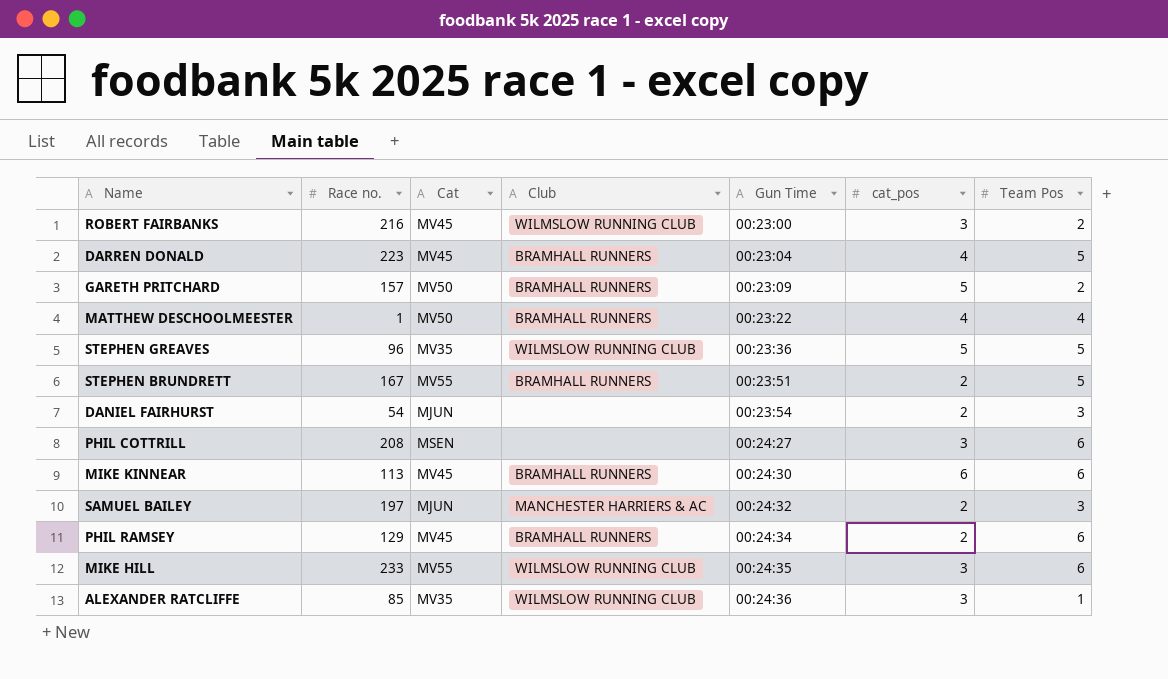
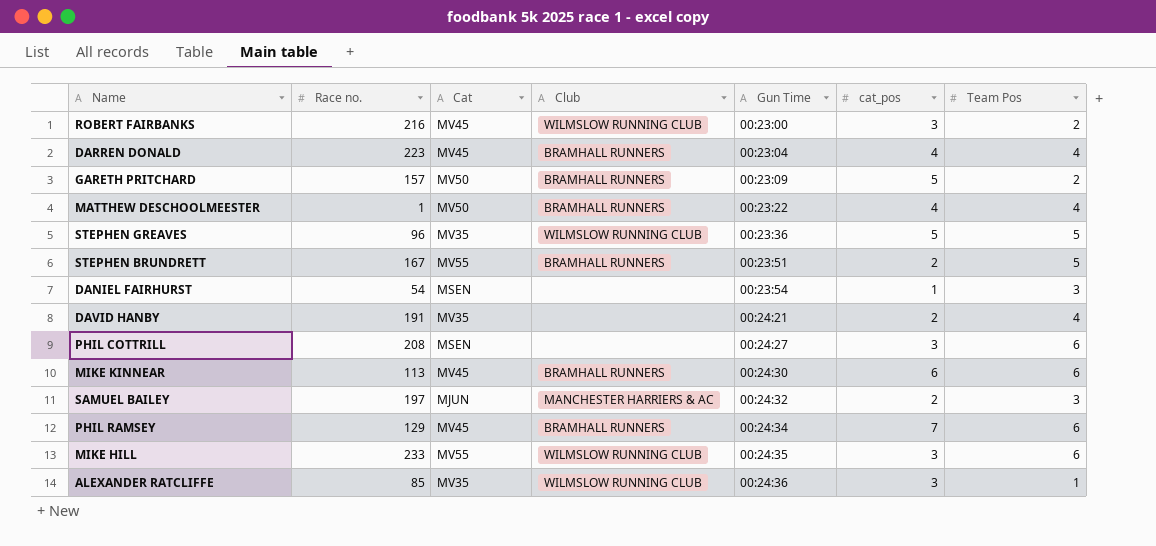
DARREN DONALD | Team Pos: 5 -> 4
DANIEL FAIRHURST | Cat: MJUN -> MSEN
DANIEL FAIRHURST | cat_pos: 2 -> 1
row DAVID HANBY: none -> 191 | MV35 | none | 00:24:21 | 2 | 4
PHIL RAMSEY | cat_pos: 2 -> 7

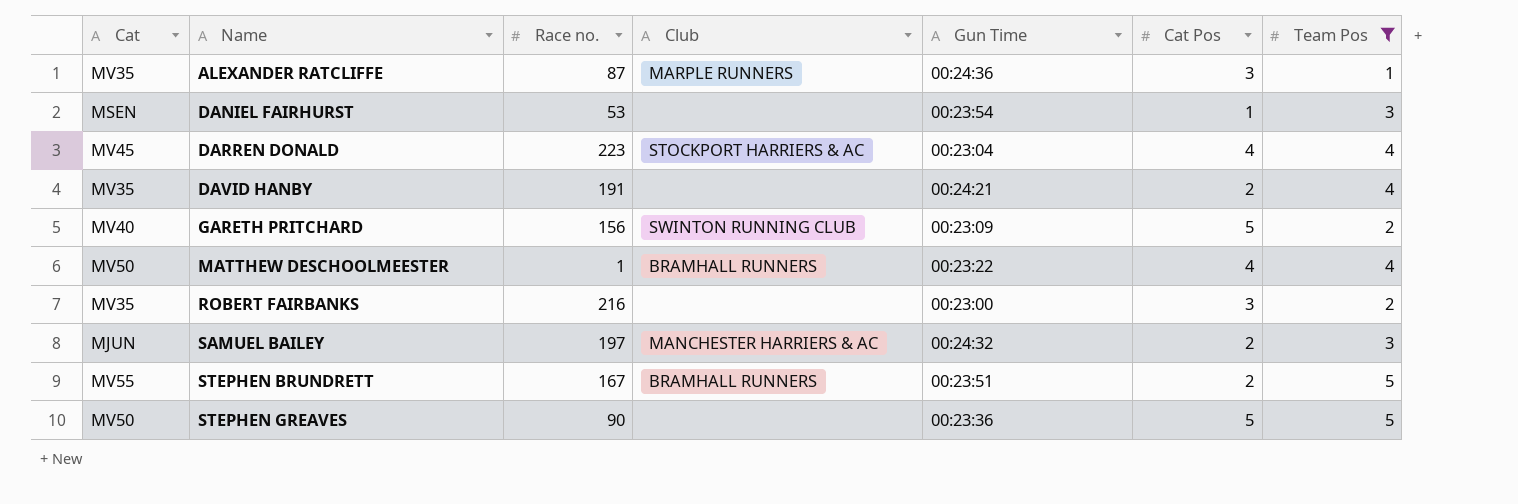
filter: none -> Team Pos != 6
row order: Gun Time ascending -> Name ascending
column Cat | position: 3 -> 1
column name: cat_pos -> Cat Pos
ALEXANDER RATCLIFFE | Race no.: 85 -> 87
ALEXANDER RATCLIFFE | Club: WILMSLOW RUNNING CLUB -> MARPLE RUNNERS
DANIEL FAIRHURST | Race no.: 54 -> 53
DARREN DONALD | Club: BRAMHALL RUNNERS -> STOCKPORT HARRIERS & AC
GARETH PRITCHARD | Cat: MV50 -> MV40
GARETH PRITCHARD | Race no.: 157 -> 156
GARETH PRITCHARD | Club: BRAMHALL RUNNERS -> SWINTON RUNNING CLUB
ROBERT FAIRBANKS | Cat: MV45 -> MV35
ROBERT FAIRBANKS | Club: WILMSLOW RUNNING CLUB -> none
STEPHEN GREAVES | Cat: MV35 -> MV50
STEPHEN GREAVES | Race no.: 96 -> 90
STEPHEN GREAVES | Club: WILMSLOW RUNNING CLUB -> none

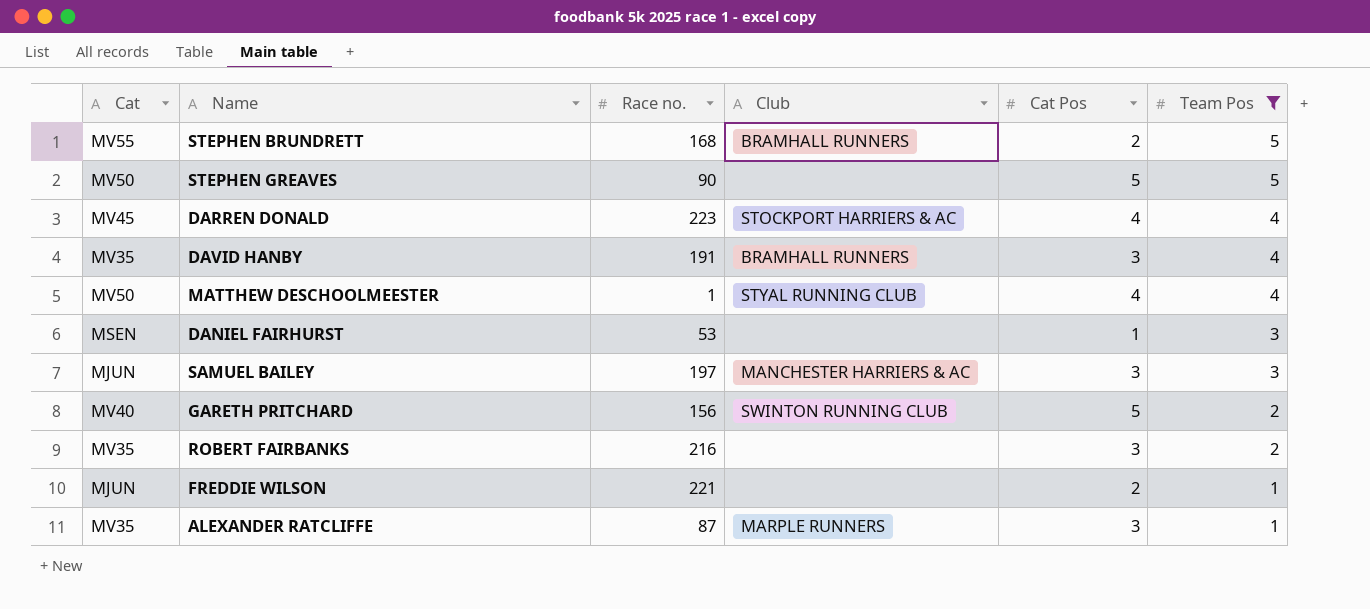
row order: Name ascending -> Team Pos descending
column Gun Time | position: 5 -> none
STEPHEN BRUNDRETT | Race no.: 167 -> 168
DAVID HANBY | Club: none -> BRAMHALL RUNNERS
DAVID HANBY | Cat Pos: 2 -> 3
MATTHEW DESCHOOLMEESTER | Club: BRAMHALL RUNNERS -> STYAL RUNNING CLUB
SAMUEL BAILEY | Cat Pos: 2 -> 3
row FREDDIE WILSON: none -> MJUN | 221 | none | 2 | 1

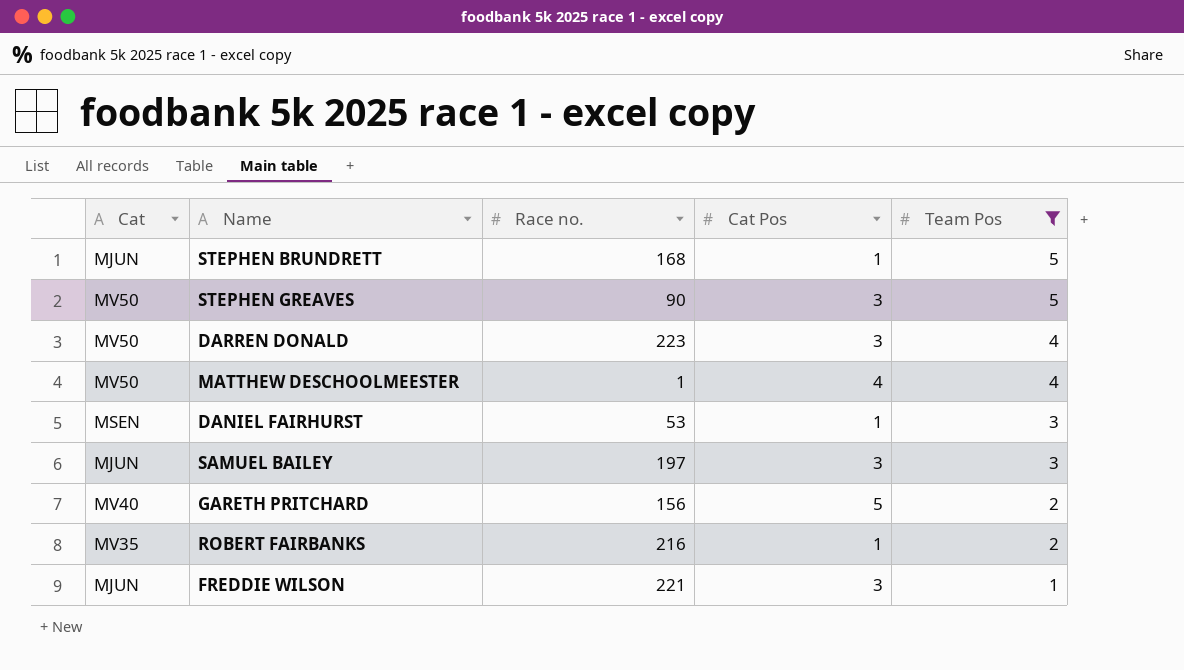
column Club | position: 4 -> none
row DAVID HANBY: MV35 | 191 | BRAMHALL RUNNERS | 3 | 4 -> none
row ALEXANDER RATCLIFFE: MV35 | 87 | MARPLE RUNNERS | 3 | 1 -> none
STEPHEN BRUNDRETT | Cat: MV55 -> MJUN
STEPHEN BRUNDRETT | Cat Pos: 2 -> 1
STEPHEN GREAVES | Cat Pos: 5 -> 3
DARREN DONALD | Cat: MV45 -> MV50
DARREN DONALD | Cat Pos: 4 -> 3
ROBERT FAIRBANKS | Cat Pos: 3 -> 1
FREDDIE WILSON | Cat Pos: 2 -> 3

